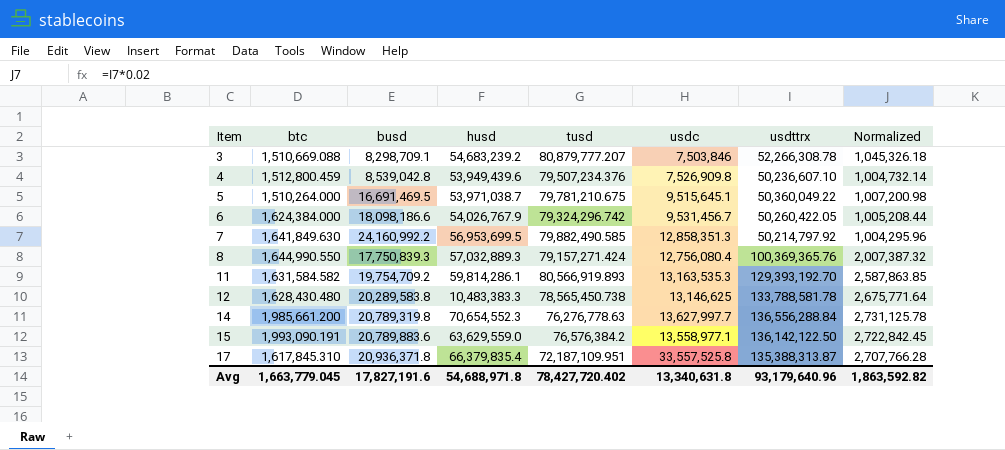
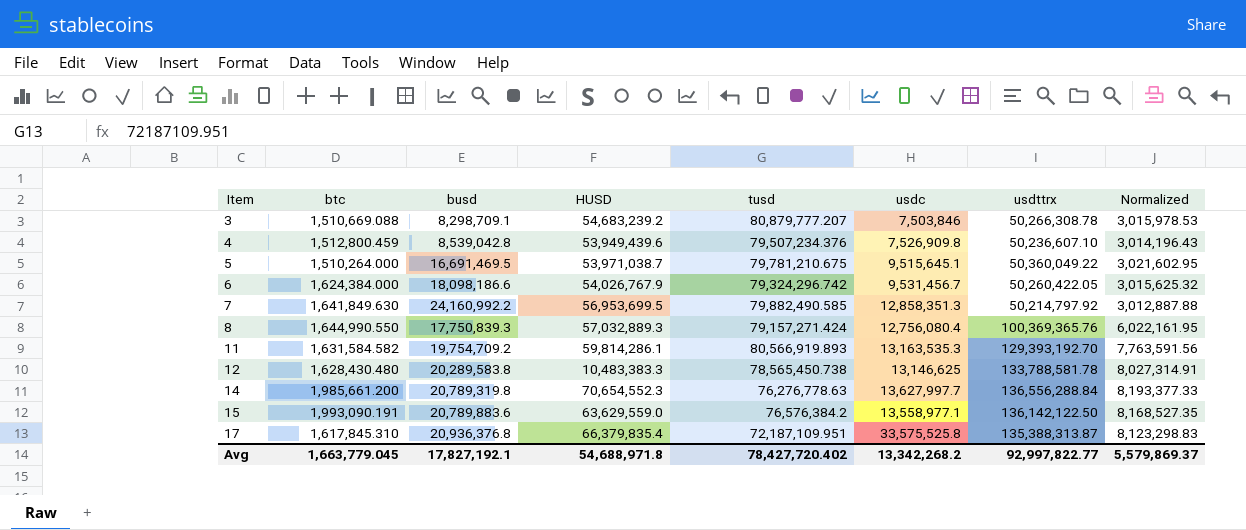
column name: husd -> HUSD
column Normalized | formula: [usdttrx] * 0.02 -> [usdttrx] * 0.06
3 | usdttrx: 52,266,308.78 -> 50,266,308.78
17 | busd: 20,936,371.8 -> 20,936,376.8
17 | usdc: 33,557,525.8 -> 33,575,525.8
Avg | busd: 17,827,191.6 -> 17,827,192.1
Avg | usdc: 13,340,631.8 -> 13,342,268.2
Avg | usdttrx: 93,179,640.96 -> 92,997,822.77
Avg | Normalized: 1,863,592.82 -> 5,579,869.37

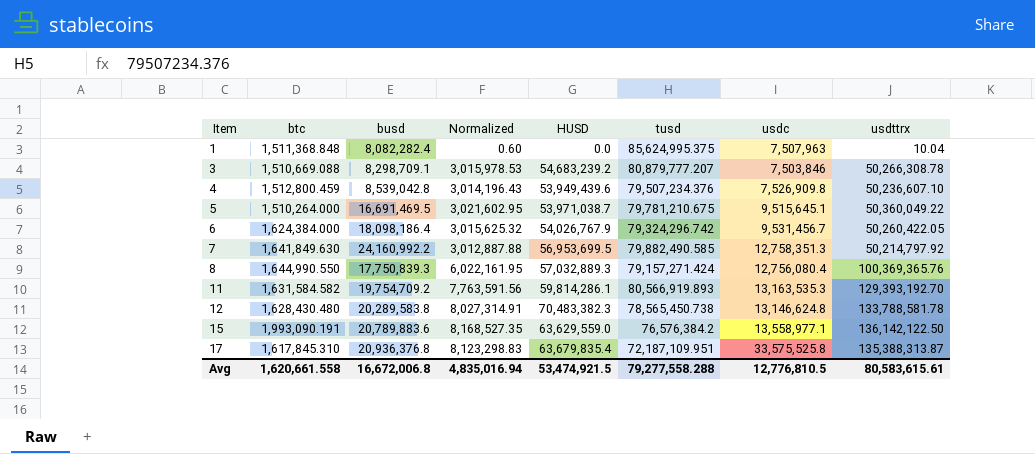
column Normalized | position: 8 -> 4
row 14: 1,985,661.200 | 20,789,319.8 | 70,654,552.3 | 76,276,778.63 | 13,627,997.7 | 136,556,288.84 | 8,193,377.33 -> none
row 1: none -> 1,511,368.848 | 8,082,282.4 | 0.60 | 0.0 | 85,624,995.375 | 7,507,963 | 10.04
6 | busd: 18,098,186.6 -> 18,098,186.4
7 | usdc: 12,858,351.3 -> 12,758,351.3
12 | HUSD: 10,483,383.3 -> 70,483,382.3
12 | usdc: 13,146,625 -> 13,146,624.8
17 | HUSD: 66,379,835.4 -> 63,679,835.4
Avg | btc: 1,663,779.045 -> 1,620,661.558
Avg | busd: 17,827,192.1 -> 16,672,006.8
Avg | Normalized: 5,579,869.37 -> 4,835,016.94
Avg | HUSD: 54,688,971.8 -> 53,474,921.5
Avg | tusd: 78,427,720.402 -> 79,277,558.288
Avg | usdc: 13,342,268.2 -> 12,776,810.5
Avg | usdttrx: 92,997,822.77 -> 80,583,615.61

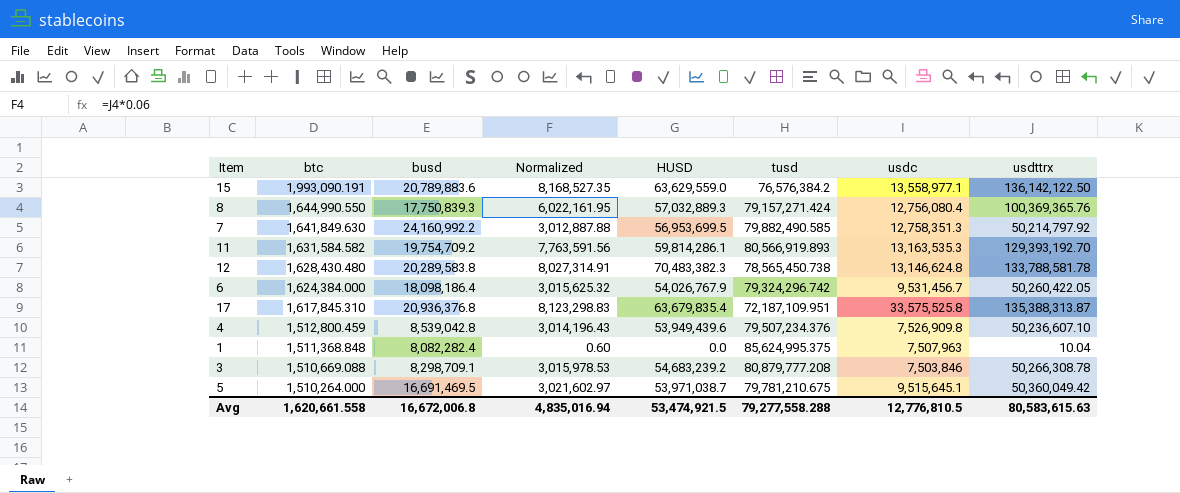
row order: Item ascending -> btc descending
3 | tusd: 80,879,777.207 -> 80,879,777.208
5 | Normalized: 3,021,602.95 -> 3,021,602.97
5 | usdttrx: 50,360,049.22 -> 50,360,049.42
Avg | usdttrx: 80,583,615.61 -> 80,583,615.63

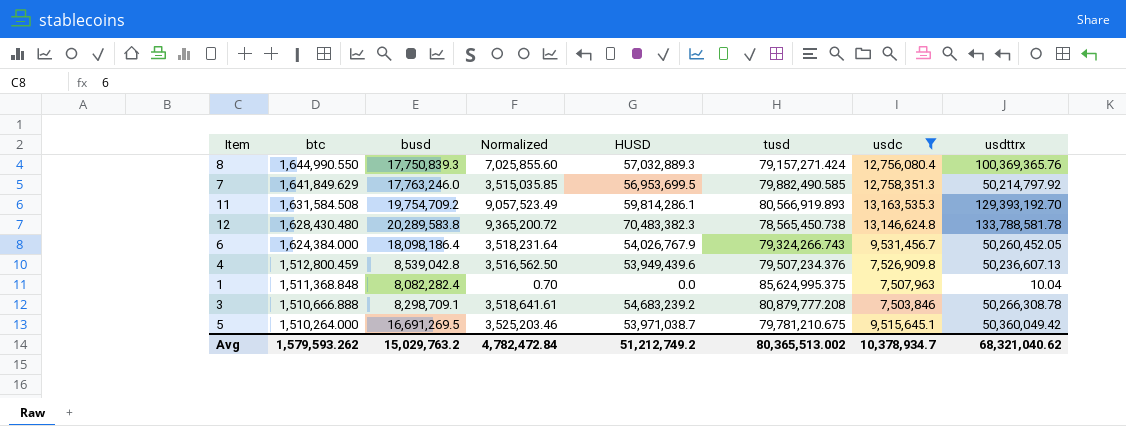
filter: none -> usdc <= 13,163,535.3
column Normalized | formula: [usdttrx] * 0.06 -> [usdttrx] * 0.07
7 | btc: 1,641,849.630 -> 1,641,849.629
7 | busd: 24,160,992.2 -> 17,763,246.0
11 | btc: 1,631,584.582 -> 1,631,584.508
6 | tusd: 79,324,296.742 -> 79,324,266.743
6 | usdttrx: 50,260,422.05 -> 50,260,452.05
4 | usdttrx: 50,236,607.10 -> 50,236,607.13
3 | btc: 1,510,669.088 -> 1,510,666.888
5 | busd: 16,691,469.5 -> 16,691,269.5
Avg | btc: 1,620,661.558 -> 1,579,593.262
Avg | busd: 16,672,006.8 -> 15,029,763.2
Avg | Normalized: 4,835,016.94 -> 4,782,472.84
Avg | HUSD: 53,474,921.5 -> 51,212,749.2
Avg | tusd: 79,277,558.288 -> 80,365,513.002
Avg | usdc: 12,776,810.5 -> 10,378,934.7
Avg | usdttrx: 80,583,615.63 -> 68,321,040.62

